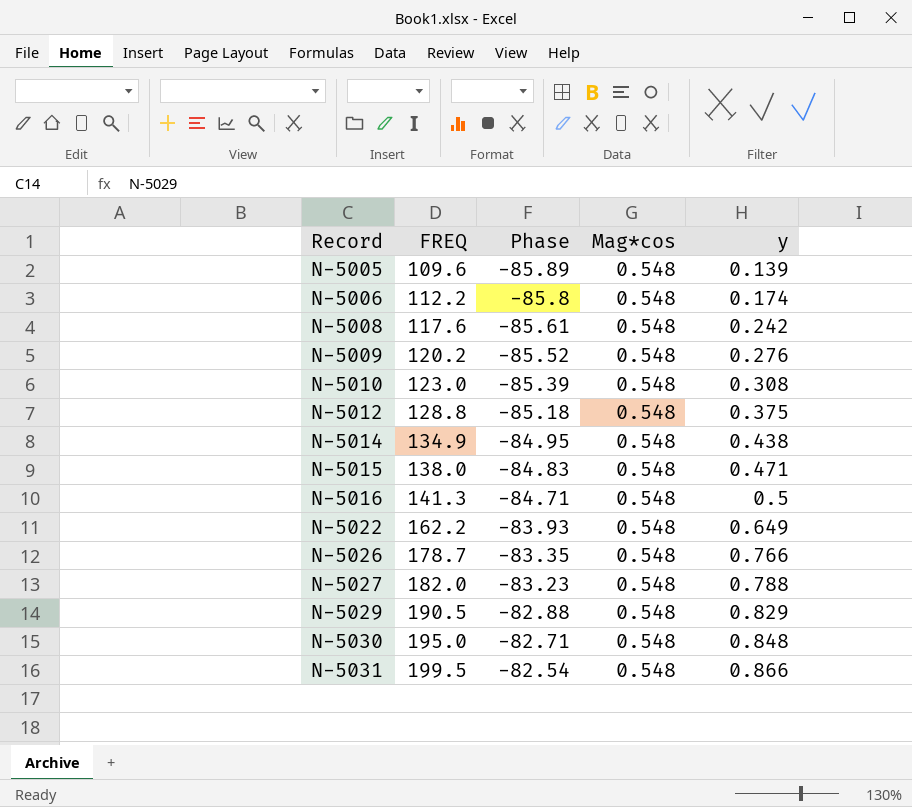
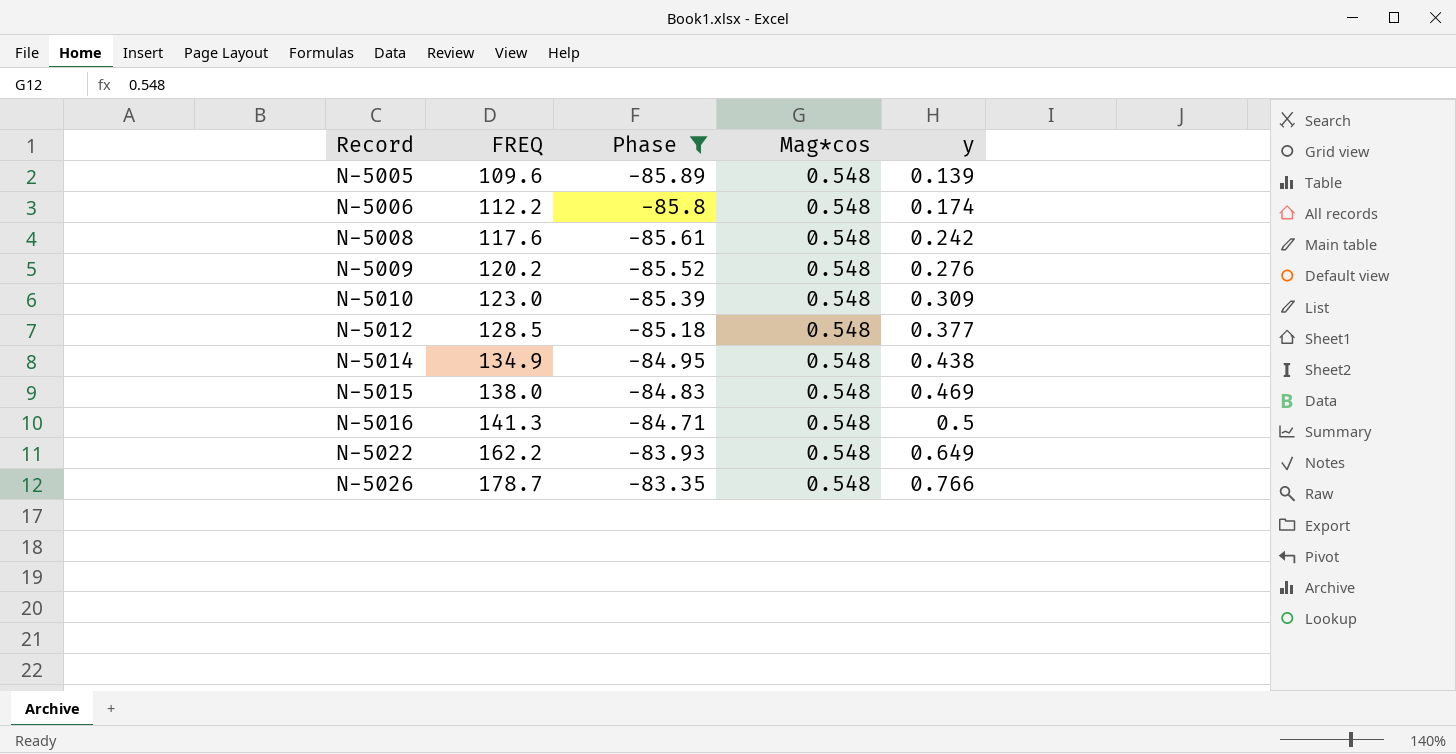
filter: none -> Phase <= -83.35
N-5010 | y: 0.308 -> 0.309
N-5012 | FREQ: 128.8 -> 128.5
N-5012 | y: 0.375 -> 0.377
N-5015 | y: 0.471 -> 0.469

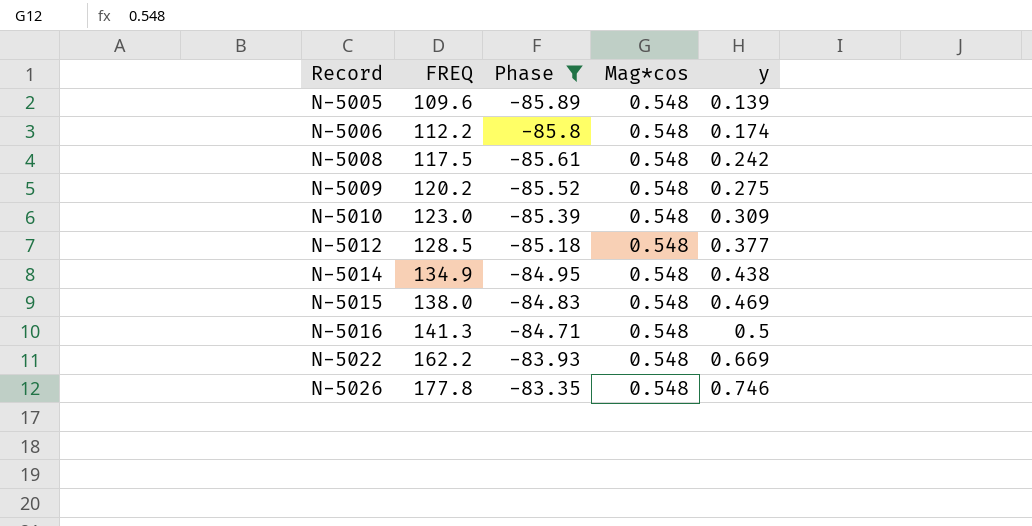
N-5008 | FREQ: 117.6 -> 117.5
N-5009 | y: 0.276 -> 0.275
N-5022 | y: 0.649 -> 0.669
N-5026 | FREQ: 178.7 -> 177.8
N-5026 | y: 0.766 -> 0.746

